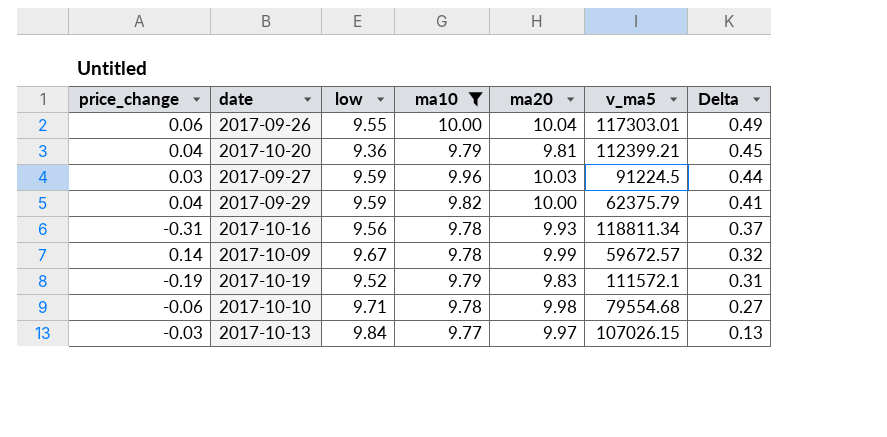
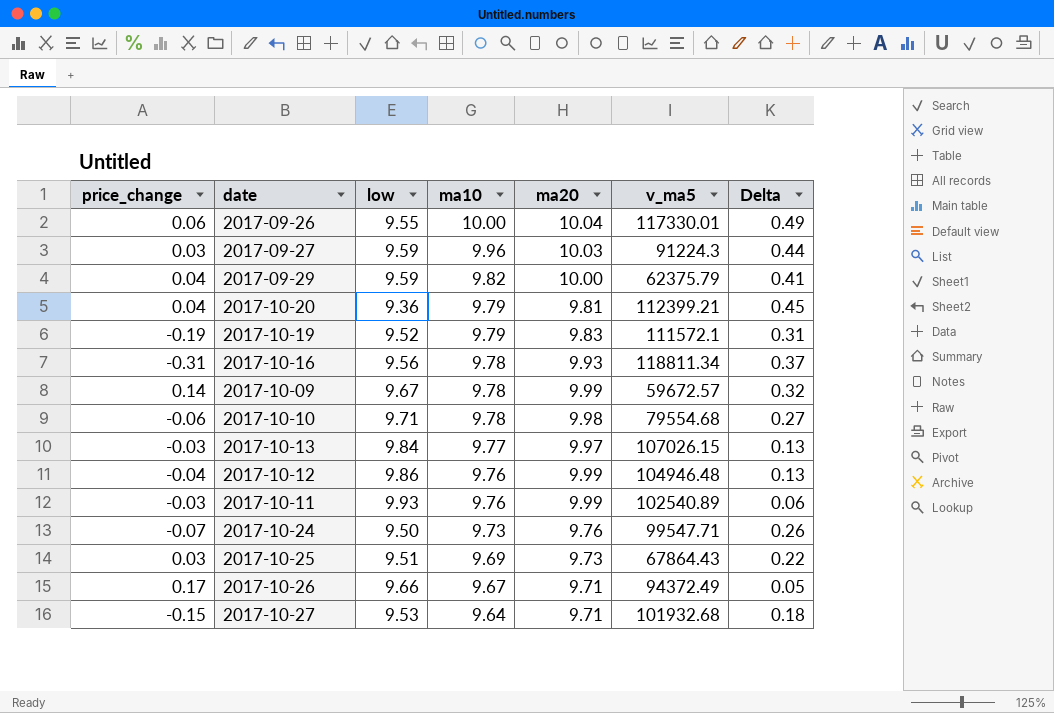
filter: ma10 >= 9.77 -> none
row order: Delta descending -> ma10 descending
2017-09-26 | v_ma5: 117303.01 -> 117330.01
2017-09-27 | v_ma5: 91224.5 -> 91224.3

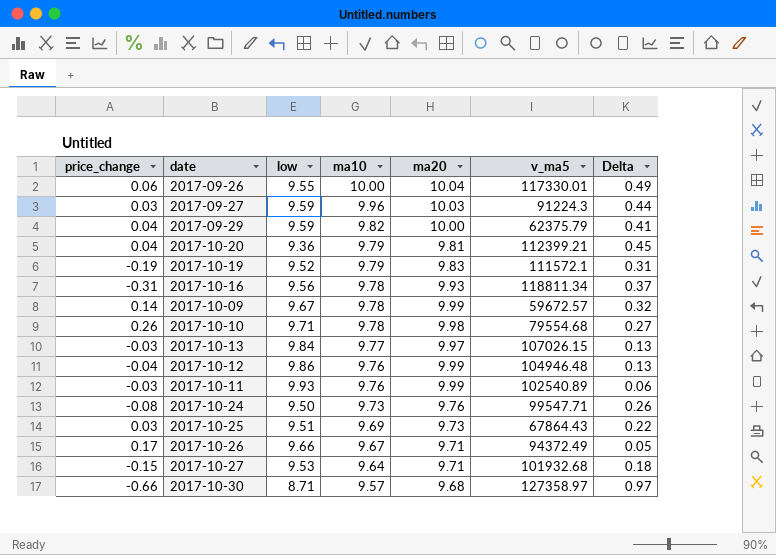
2017-10-10 | price_change: -0.06 -> 0.26
2017-10-24 | price_change: -0.07 -> -0.08
row 2017-10-30: none -> -0.66 | 8.71 | 9.57 | 9.68 | 127358.97 | 0.97

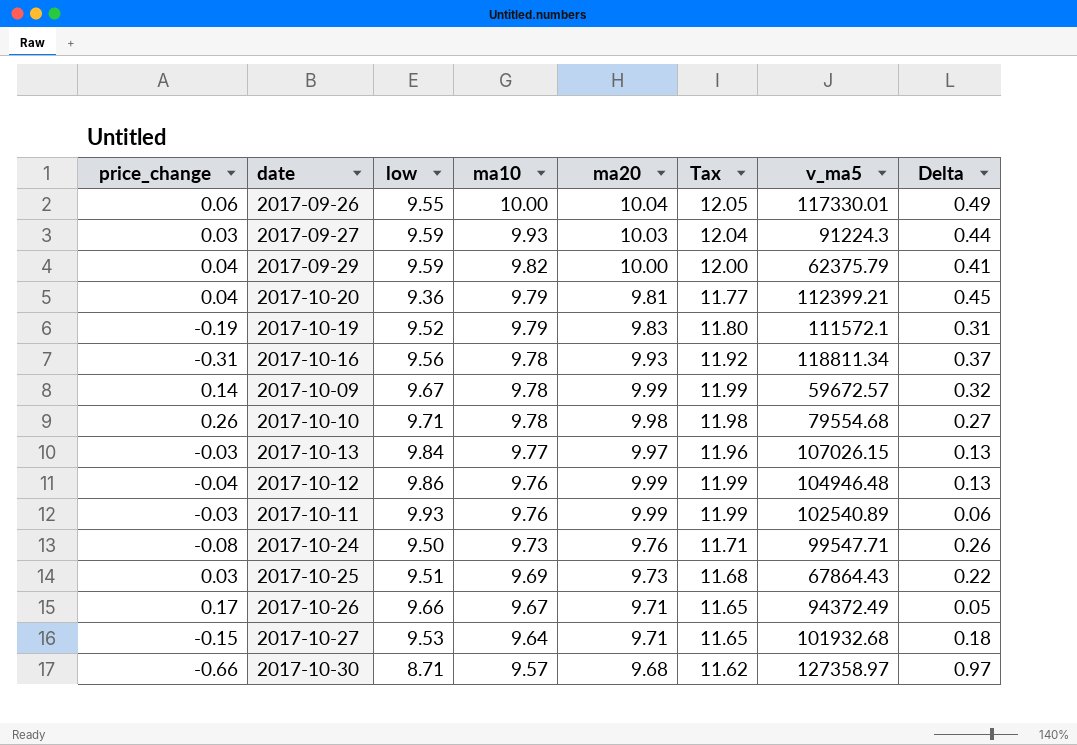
column Tax | formula: none -> [ma20] * 1.2
2017-09-27 | ma10: 9.96 -> 9.93

